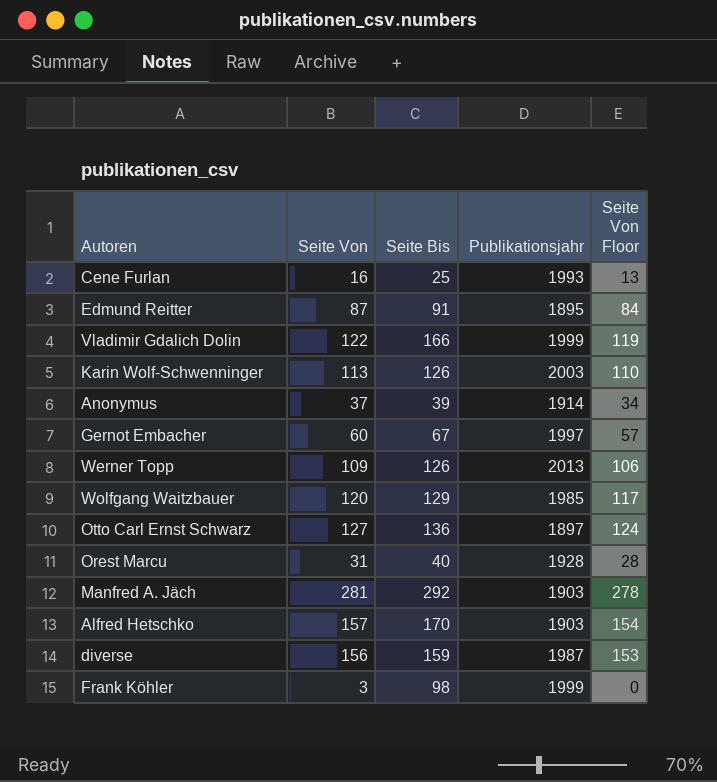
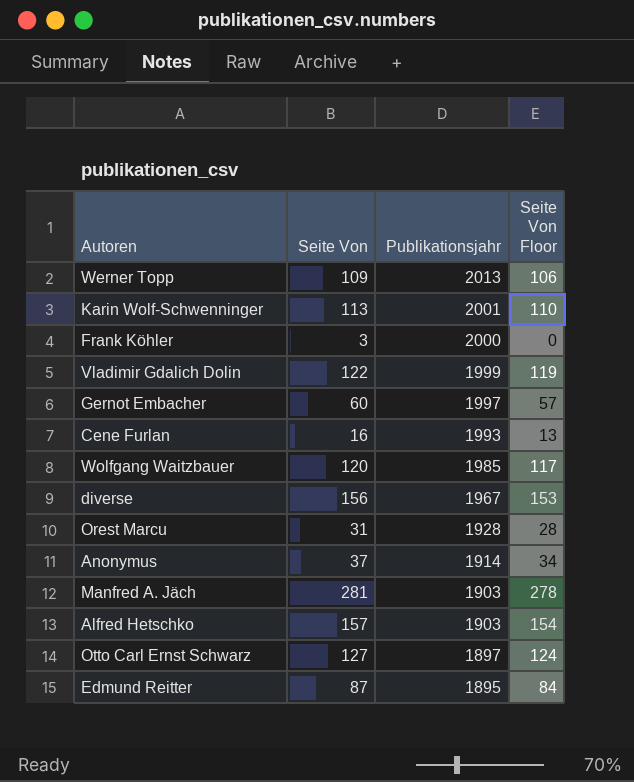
row order: none -> Publikationsjahr descending
column Seite Bis | position: 3 -> none
Karin Wolf-Schwenninger | Publikationsjahr: 2003 -> 2001
Frank Köhler | Publikationsjahr: 1999 -> 2000
diverse | Publikationsjahr: 1987 -> 1967

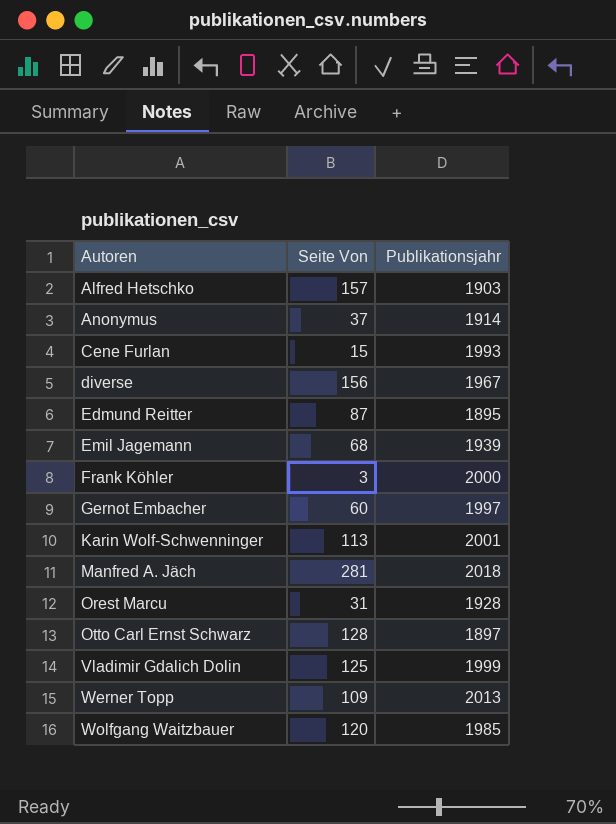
row order: Publikationsjahr descending -> Autoren ascending
column Seite Von Floor | formula: [Seite Von] - 3 -> none
Cene Furlan | Seite Von: 16 -> 15
row Emil Jagemann: none -> 68 | 1939
Manfred A. Jäch | Publikationsjahr: 1903 -> 2018
Otto Carl Ernst Schwarz | Seite Von: 127 -> 128
Vladimir Gdalich Dolin | Seite Von: 122 -> 125

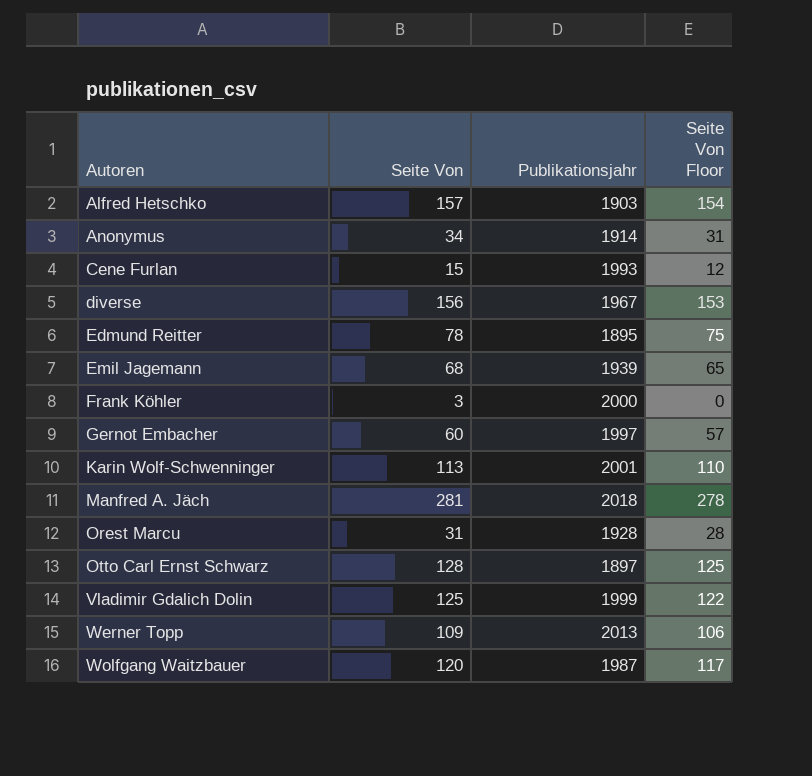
column Seite Von Floor | formula: none -> [Seite Von] - 3
Anonymus | Seite Von: 37 -> 34
Edmund Reitter | Seite Von: 87 -> 78
Wolfgang Waitzbauer | Publikationsjahr: 1985 -> 1987

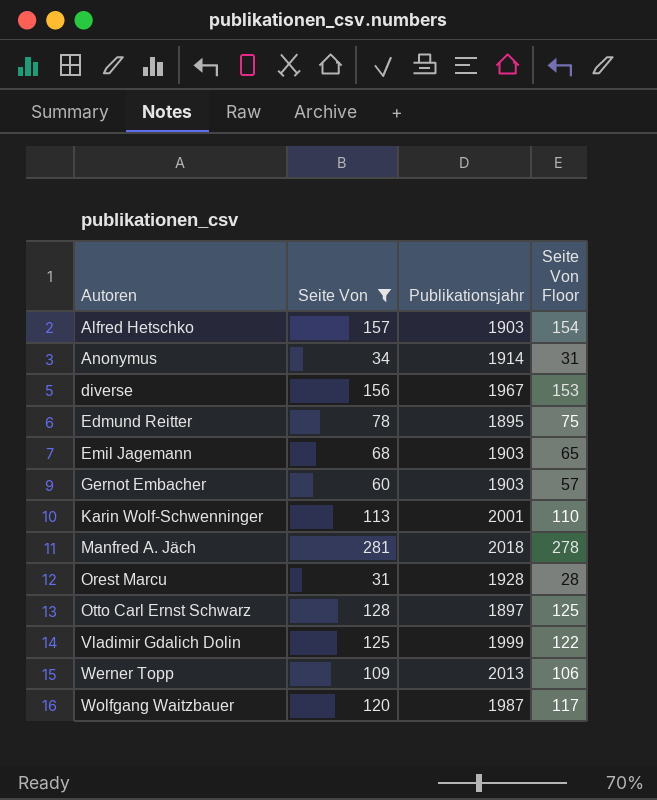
filter: none -> Seite Von >= 31
Emil Jagemann | Publikationsjahr: 1939 -> 1903
Gernot Embacher | Publikationsjahr: 1997 -> 1903

